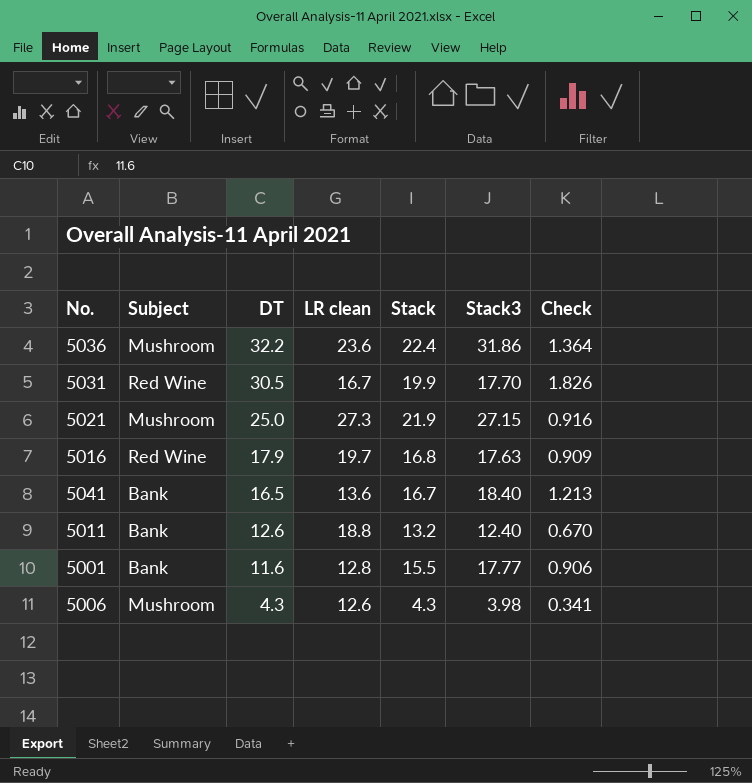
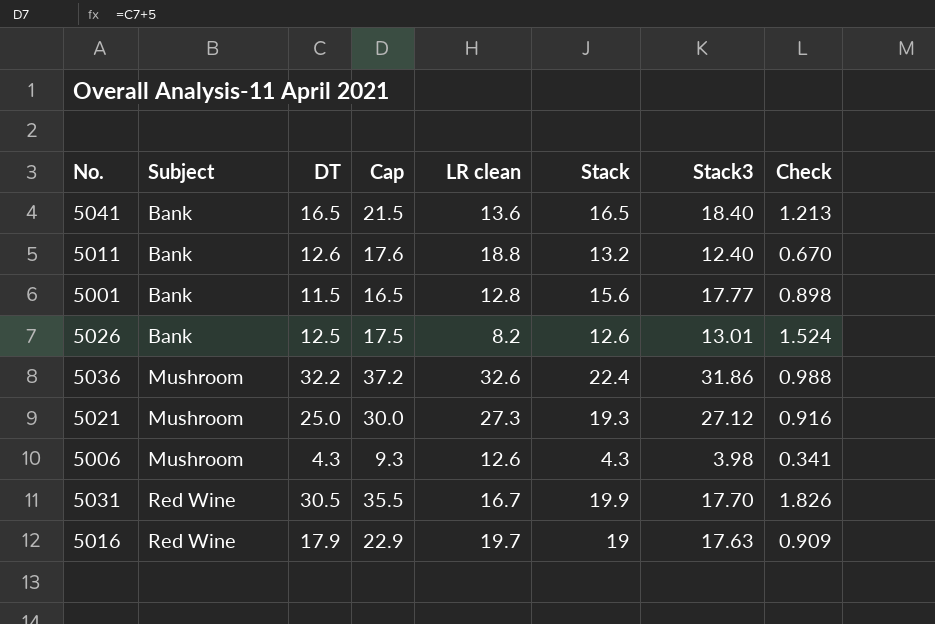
row order: DT descending -> Subject ascending
column Cap | formula: none -> [DT] + 5
5041 | Stack: 16.7 -> 16.5
5001 | DT: 11.6 -> 11.5
5001 | Stack: 15.5 -> 15.6
5001 | Check: 0.906 -> 0.898
row 5026: none -> Bank | 12.5 | 17.5 | 8.2 | 12.6 | 13.01 | 1.524
5036 | LR clean: 23.6 -> 32.6
5036 | Check: 1.364 -> 0.988
5021 | Stack: 21.9 -> 19.3
5021 | Stack3: 27.15 -> 27.12
5016 | Stack: 16.8 -> 19

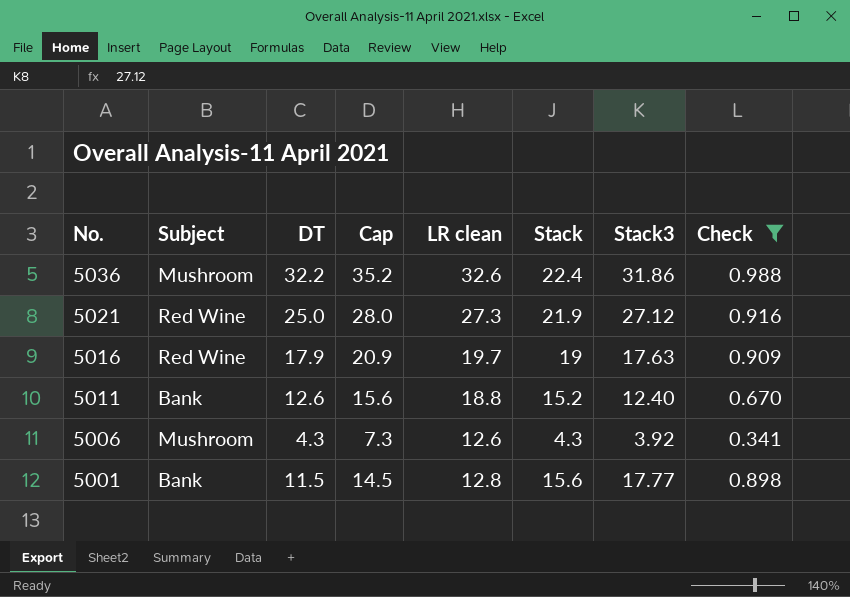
filter: none -> Check <= 0.988
row order: Subject ascending -> No. descending
column Cap | formula: [DT] + 5 -> [DT] + 3
5021 | Subject: Mushroom -> Red Wine
5021 | Stack: 19.3 -> 21.9
5011 | Stack: 13.2 -> 15.2
5006 | Stack3: 3.98 -> 3.92

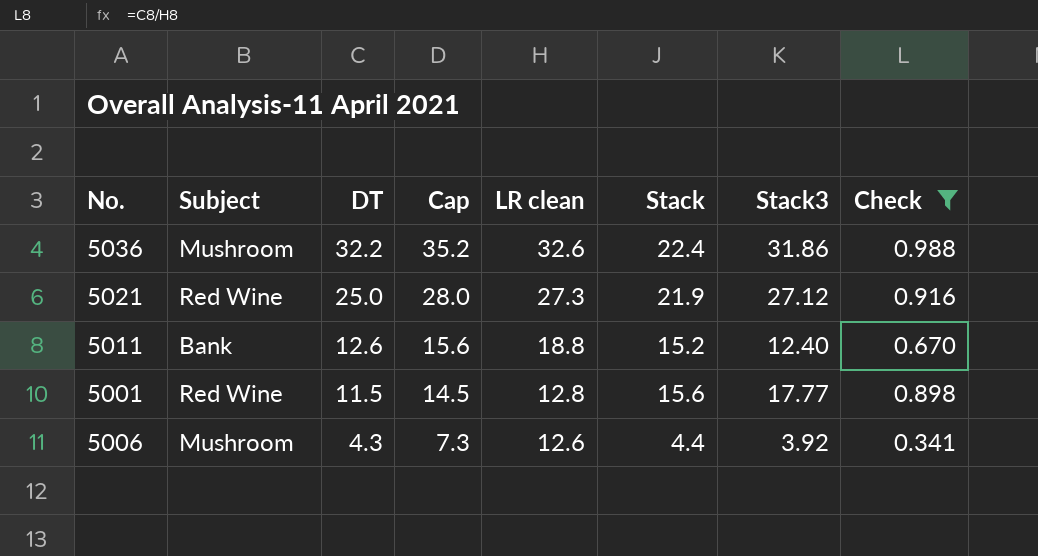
row order: No. descending -> DT descending
row 5016: Red Wine | 17.9 | 20.9 | 19.7 | 19 | 17.63 | 0.909 -> none
5001 | Subject: Bank -> Red Wine
5006 | Stack: 4.3 -> 4.4

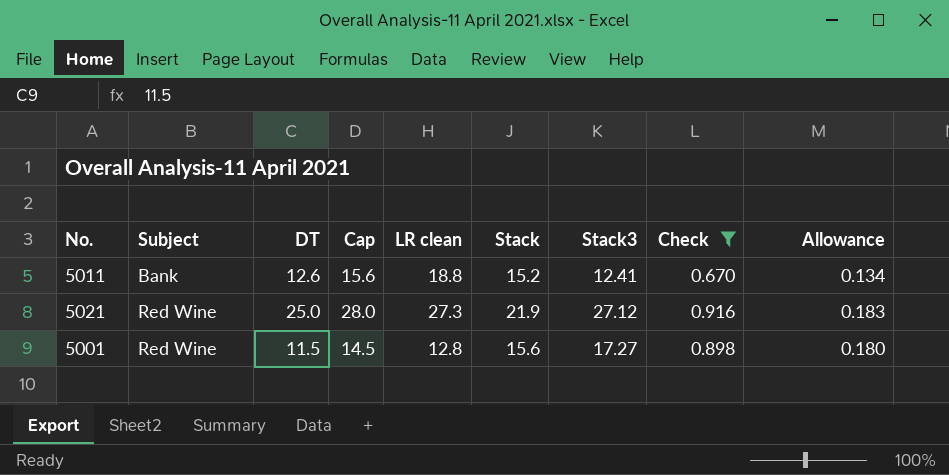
row order: DT descending -> Subject ascending
column Allowance | formula: none -> [Check] * 0.2
row 5036: Mushroom | 32.2 | 35.2 | 32.6 | 22.4 | 31.86 | 0.988 -> none
row 5006: Mushroom | 4.3 | 7.3 | 12.6 | 4.4 | 3.92 | 0.341 -> none
5011 | Stack3: 12.40 -> 12.41
5001 | Stack3: 17.77 -> 17.27

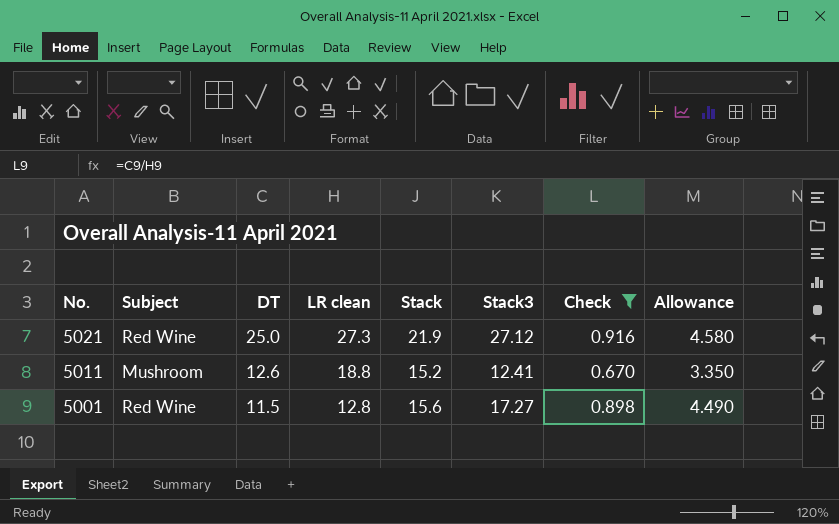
row order: Subject ascending -> No. descending
column Cap | formula: [DT] + 3 -> none
column Allowance | formula: [Check] * 0.2 -> [Check] * 5
5011 | Subject: Bank -> Mushroom

